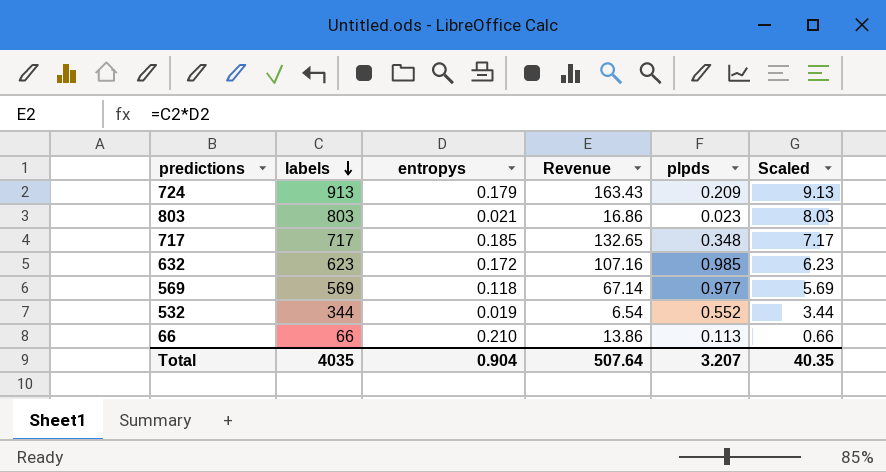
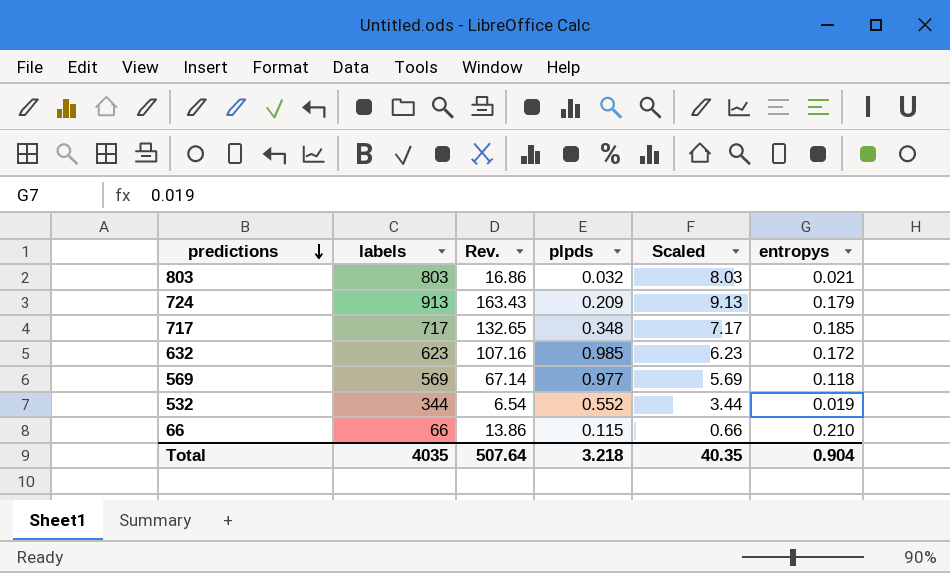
row order: labels descending -> predictions descending
column name: Revenue -> Rev.
column entropys | position: 3 -> 6
803 | plpds: 0.023 -> 0.032
66 | plpds: 0.113 -> 0.115
Total | plpds: 3.207 -> 3.218

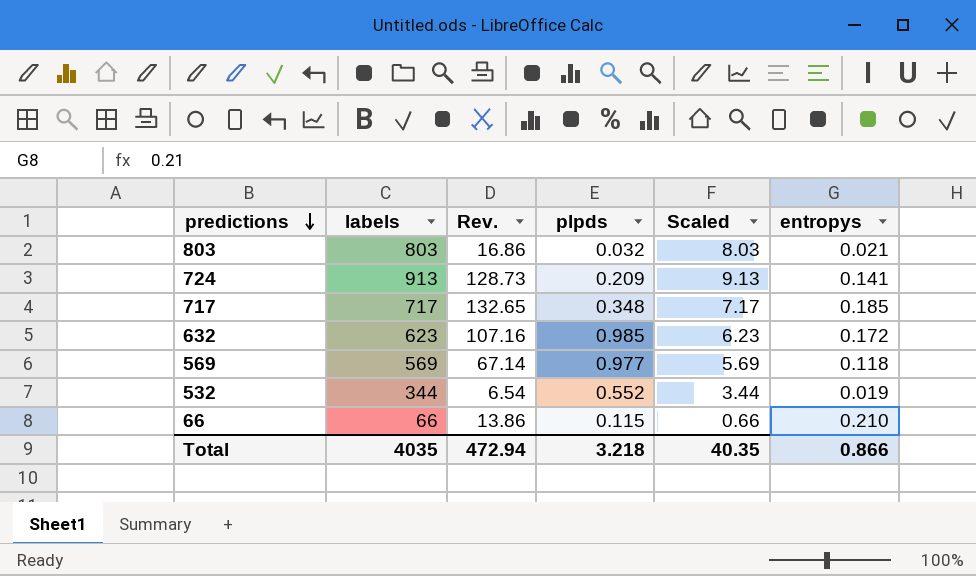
724 | Rev.: 163.43 -> 128.73
724 | entropys: 0.179 -> 0.141
Total | Rev.: 507.64 -> 472.94
Total | entropys: 0.904 -> 0.866

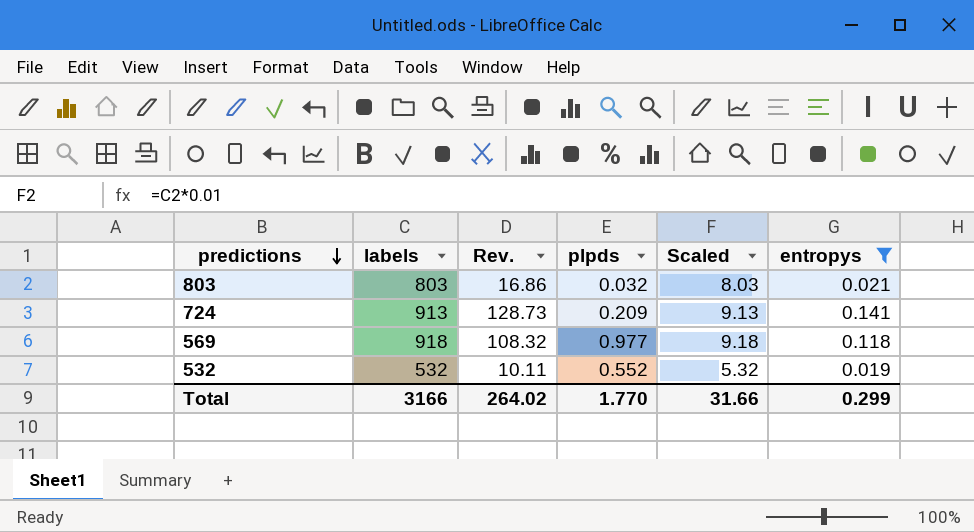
filter: none -> entropys <= 0.141
569 | labels: 569 -> 918
569 | Rev.: 67.14 -> 108.32
569 | Scaled: 5.69 -> 9.18
532 | labels: 344 -> 532
532 | Rev.: 6.54 -> 10.11
532 | Scaled: 3.44 -> 5.32
Total | labels: 4035 -> 3166
Total | Rev.: 472.94 -> 264.02
Total | plpds: 3.218 -> 1.770
Total | Scaled: 40.35 -> 31.66
Total | entropys: 0.866 -> 0.299

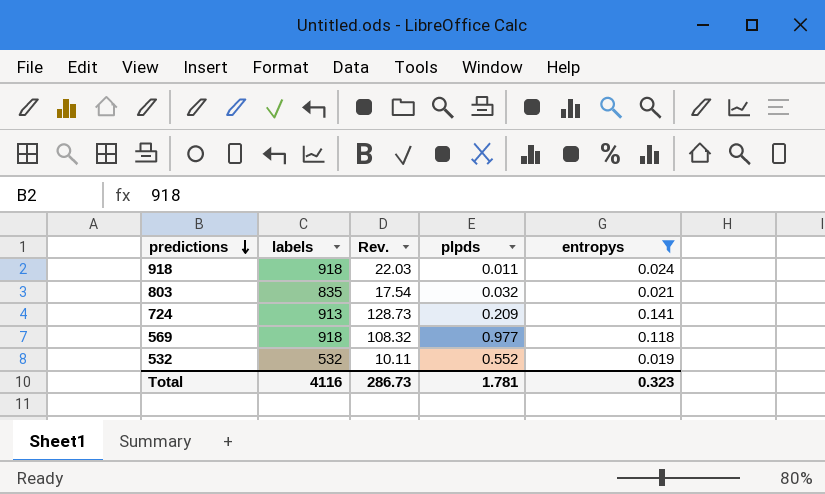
column Scaled | formula: [labels] * 0.01 -> none
row 918: none -> 918 | 22.03 | 0.011 | 0.024
803 | labels: 803 -> 835
803 | Rev.: 16.86 -> 17.54
Total | labels: 3166 -> 4116
Total | Rev.: 264.02 -> 286.73
Total | plpds: 1.770 -> 1.781
Total | entropys: 0.299 -> 0.323

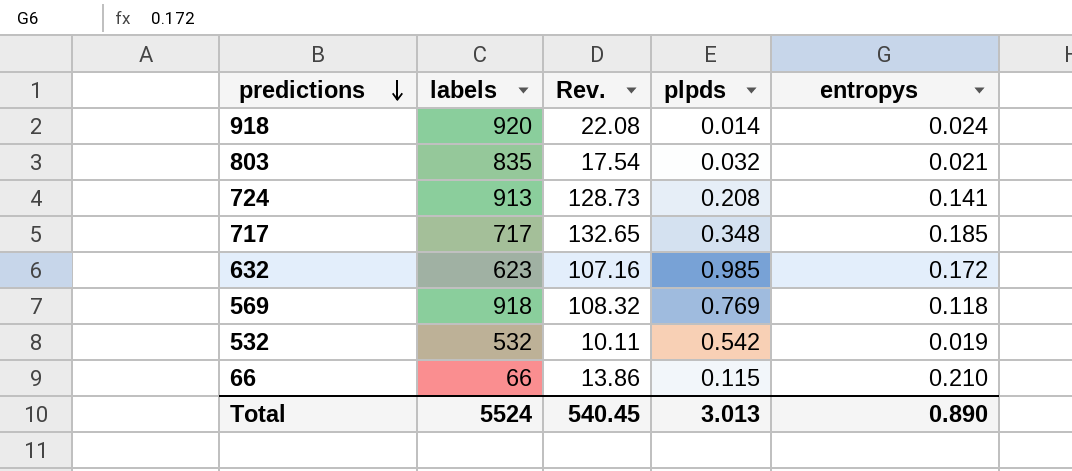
filter: entropys <= 0.141 -> none
918 | labels: 918 -> 920
918 | Rev.: 22.03 -> 22.08
918 | plpds: 0.011 -> 0.014
724 | plpds: 0.209 -> 0.208
569 | plpds: 0.977 -> 0.769
532 | plpds: 0.552 -> 0.542
Total | labels: 4116 -> 5524
Total | Rev.: 286.73 -> 540.45
Total | plpds: 1.781 -> 3.013
Total | entropys: 0.323 -> 0.890

